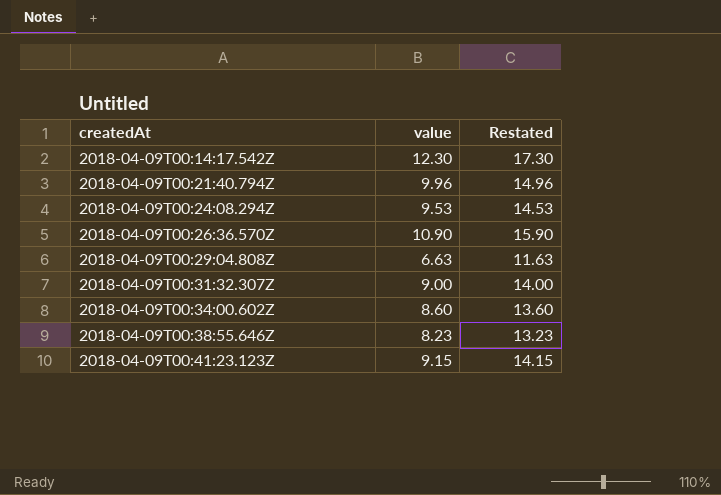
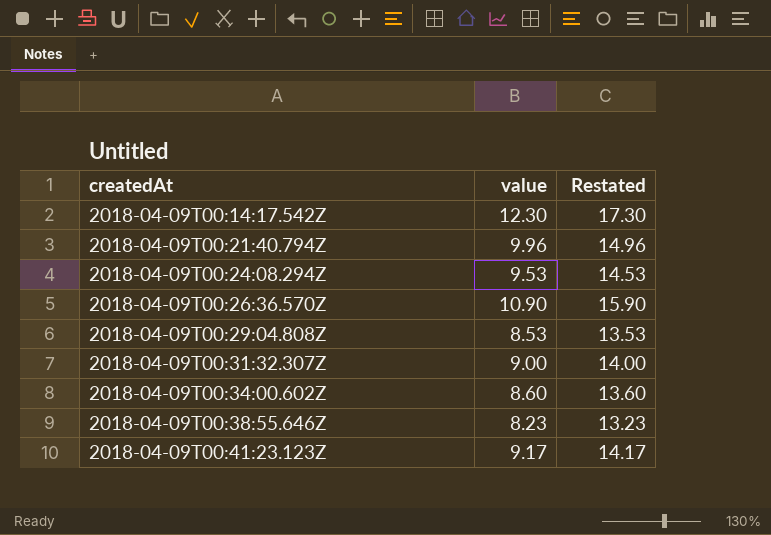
2018-04-09T00:29:04.808Z | value: 6.63 -> 8.53
2018-04-09T00:29:04.808Z | Restated: 11.63 -> 13.53
2018-04-09T00:41:23.123Z | value: 9.15 -> 9.17
2018-04-09T00:41:23.123Z | Restated: 14.15 -> 14.17

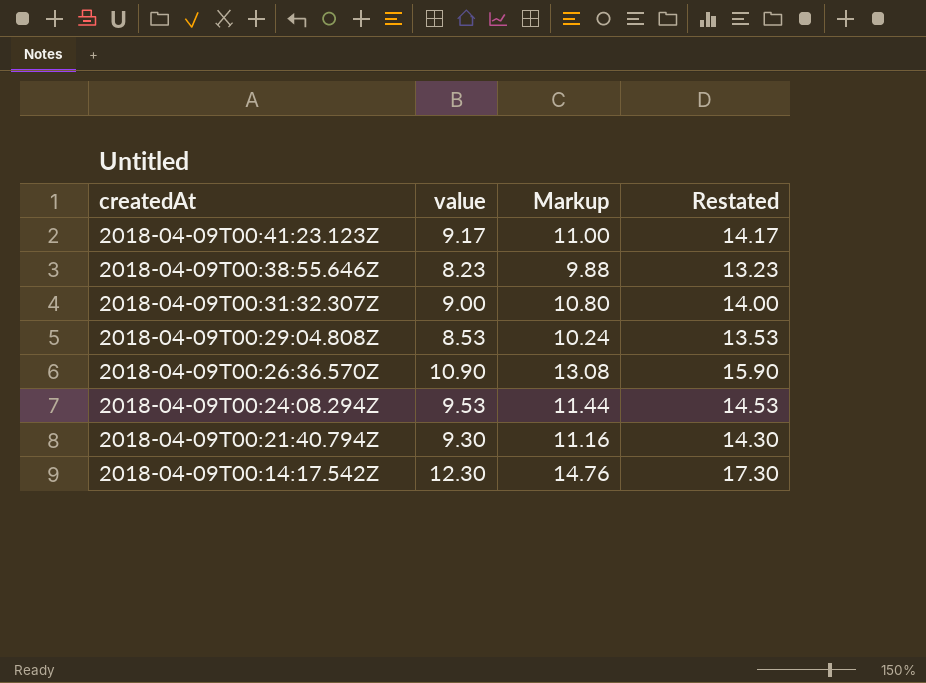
row order: createdAt ascending -> createdAt descending
column Markup | formula: none -> [value] * 1.2
row 2018-04-09T00:34:00.602Z: 8.60 | 13.60 -> none
2018-04-09T00:21:40.794Z | value: 9.96 -> 9.30
2018-04-09T00:21:40.794Z | Restated: 14.96 -> 14.30

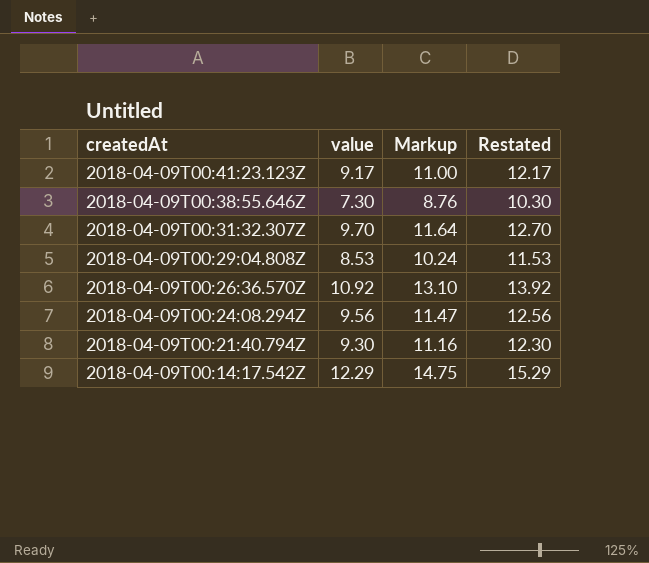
column Restated | formula: [value] + 5 -> [value] + 3
2018-04-09T00:38:55.646Z | value: 8.23 -> 7.30
2018-04-09T00:38:55.646Z | Markup: 9.88 -> 8.76
2018-04-09T00:31:32.307Z | value: 9.00 -> 9.70
2018-04-09T00:31:32.307Z | Markup: 10.80 -> 11.64
2018-04-09T00:26:36.570Z | value: 10.90 -> 10.92
2018-04-09T00:26:36.570Z | Markup: 13.08 -> 13.10
2018-04-09T00:24:08.294Z | value: 9.53 -> 9.56
2018-04-09T00:24:08.294Z | Markup: 11.44 -> 11.47
2018-04-09T00:14:17.542Z | value: 12.30 -> 12.29
2018-04-09T00:14:17.542Z | Markup: 14.76 -> 14.75

